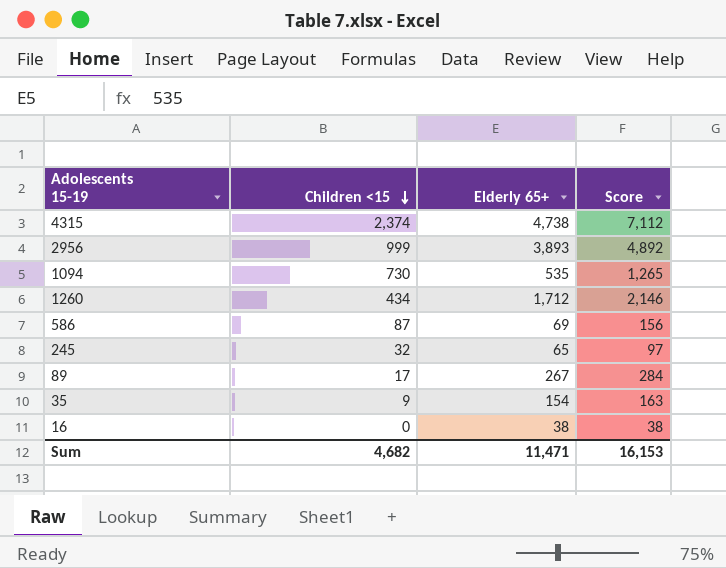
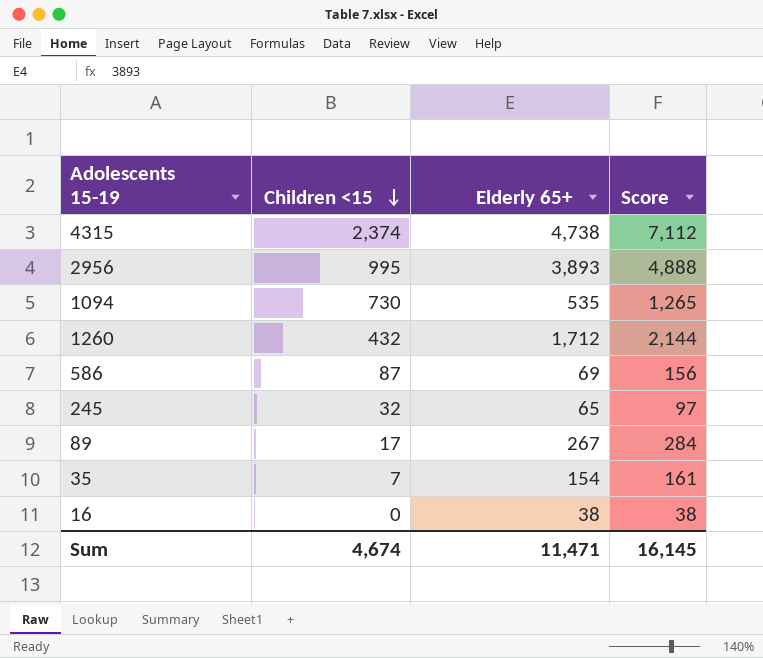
2956 | Children <15: 999 -> 995
2956 | Score: 4,892 -> 4,888
1260 | Children <15: 434 -> 432
1260 | Score: 2,146 -> 2,144
35 | Children <15: 9 -> 7
35 | Score: 163 -> 161
Sum | Children <15: 4,682 -> 4,674
Sum | Score: 16,153 -> 16,145

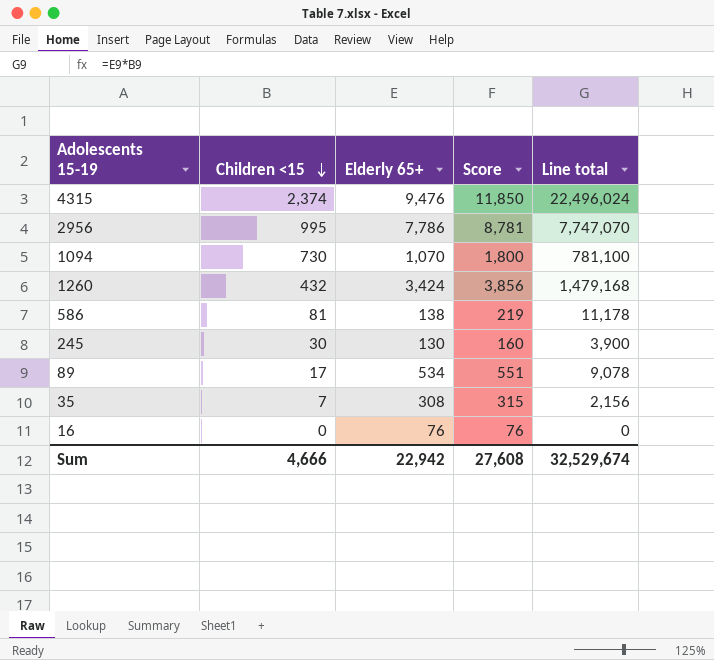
column Line total | formula: none -> [Children <15] * [Elderly 65+]
4315 | Elderly 65+: 4,738 -> 9,476
4315 | Score: 7,112 -> 11,850
2956 | Elderly 65+: 3,893 -> 7,786
2956 | Score: 4,888 -> 8,781
1094 | Elderly 65+: 535 -> 1,070
1094 | Score: 1,265 -> 1,800
1260 | Elderly 65+: 1,712 -> 3,424
1260 | Score: 2,144 -> 3,856
586 | Children <15: 87 -> 81
586 | Elderly 65+: 69 -> 138
586 | Score: 156 -> 219
245 | Children <15: 32 -> 30
245 | Elderly 65+: 65 -> 130
245 | Score: 97 -> 160
89 | Elderly 65+: 267 -> 534
89 | Score: 284 -> 551
35 | Elderly 65+: 154 -> 308
35 | Score: 161 -> 315
16 | Elderly 65+: 38 -> 76
16 | Score: 38 -> 76
Sum | Children <15: 4,674 -> 4,666
Sum | Elderly 65+: 11,471 -> 22,942
Sum | Score: 16,145 -> 27,608

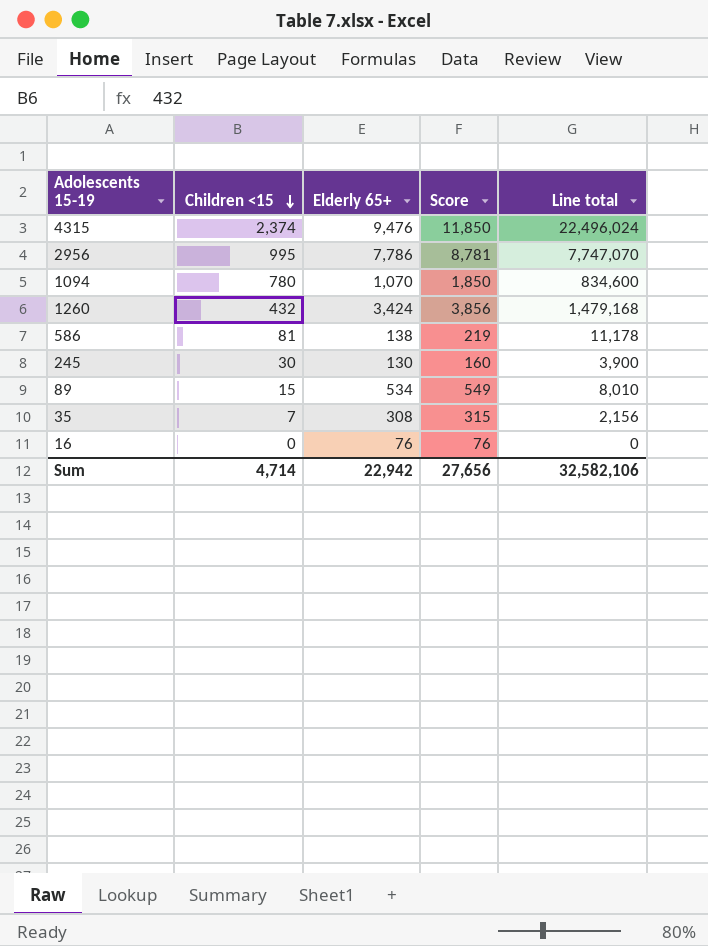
1094 | Children <15: 730 -> 780
1094 | Score: 1,800 -> 1,850
1094 | Line total: 781,100 -> 834,600
89 | Children <15: 17 -> 15
89 | Score: 551 -> 549
89 | Line total: 9,078 -> 8,010
Sum | Children <15: 4,666 -> 4,714
Sum | Score: 27,608 -> 27,656
Sum | Line total: 32,529,674 -> 32,582,106

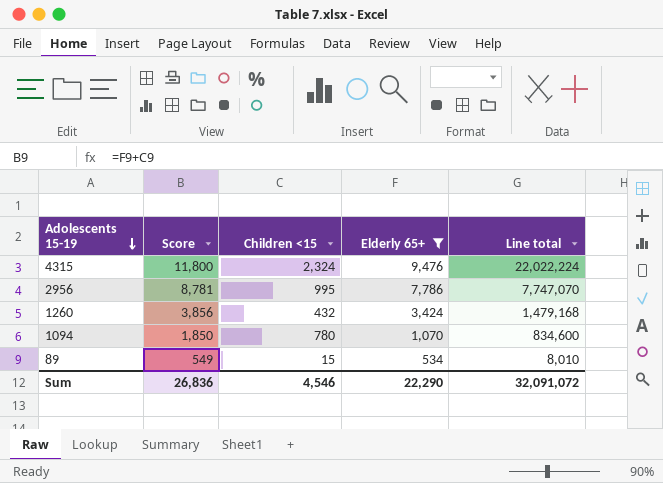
filter: none -> Elderly 65+ >= 534
row order: Children <15 descending -> Adolescents 15-19 descending
column Score | position: 4 -> 2
4315 | Score: 11,850 -> 11,800
4315 | Children <15: 2,374 -> 2,324
4315 | Line total: 22,496,024 -> 22,022,224
Sum | Score: 27,656 -> 26,836
Sum | Children <15: 4,714 -> 4,546
Sum | Elderly 65+: 22,942 -> 22,290
Sum | Line total: 32,582,106 -> 32,091,072

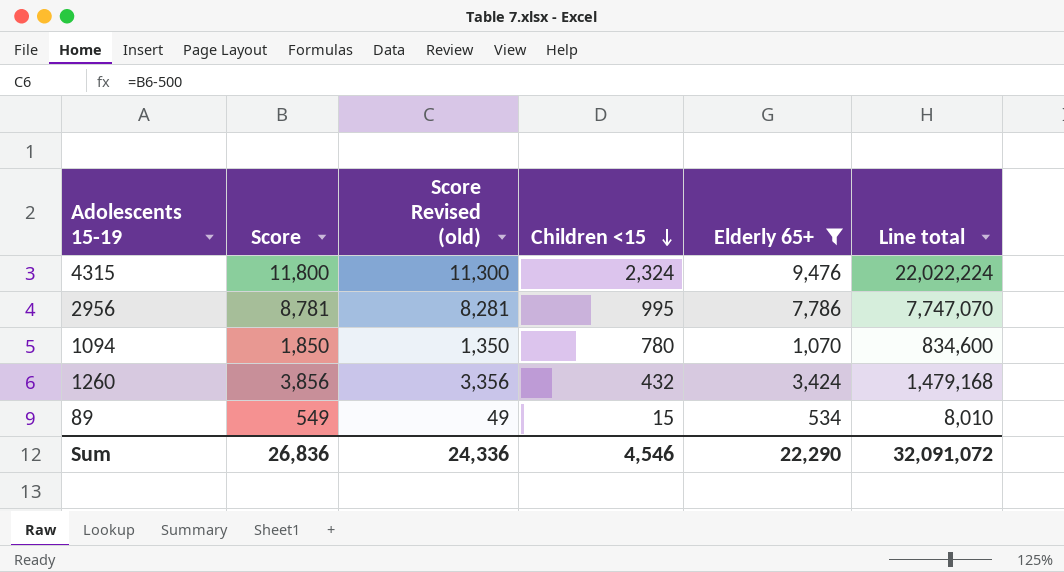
row order: Adolescents 15-19 descending -> Children <15 descending
column Score Revised (old) | formula: none -> [Score] - 500

